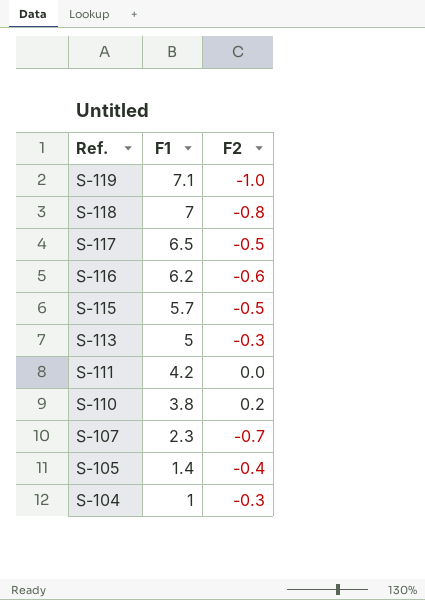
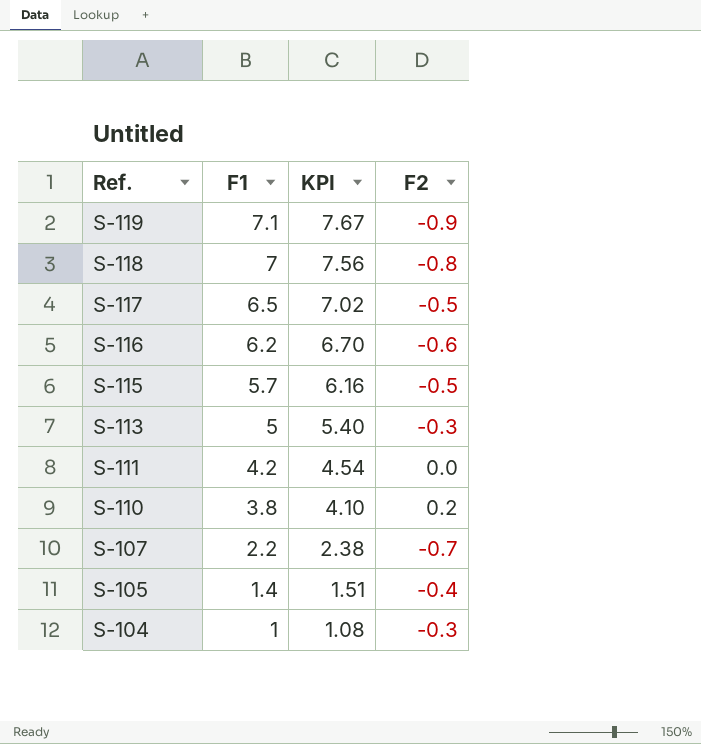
column KPI | formula: none -> [F1] * 1.08
S-119 | F2: -1.0 -> -0.9
S-107 | F1: 2.3 -> 2.2

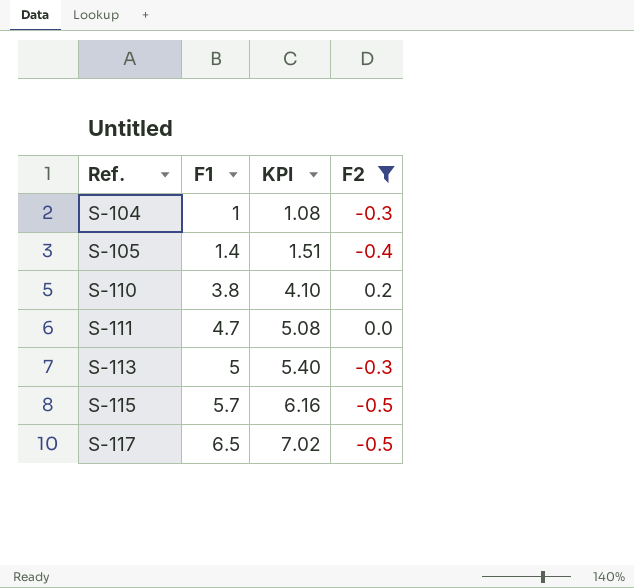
filter: none -> F2 >= -0.5
row order: Ref. descending -> Ref. ascending
S-111 | F1: 4.2 -> 4.7
S-111 | KPI: 4.54 -> 5.08

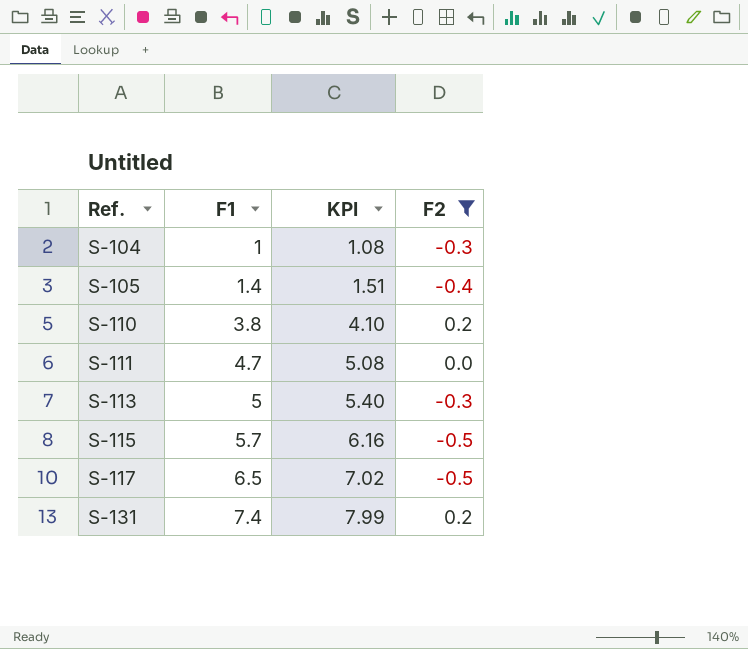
row S-131: none -> 7.4 | 7.99 | 0.2

